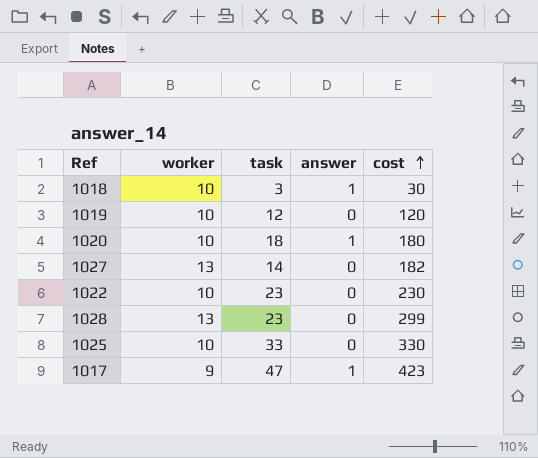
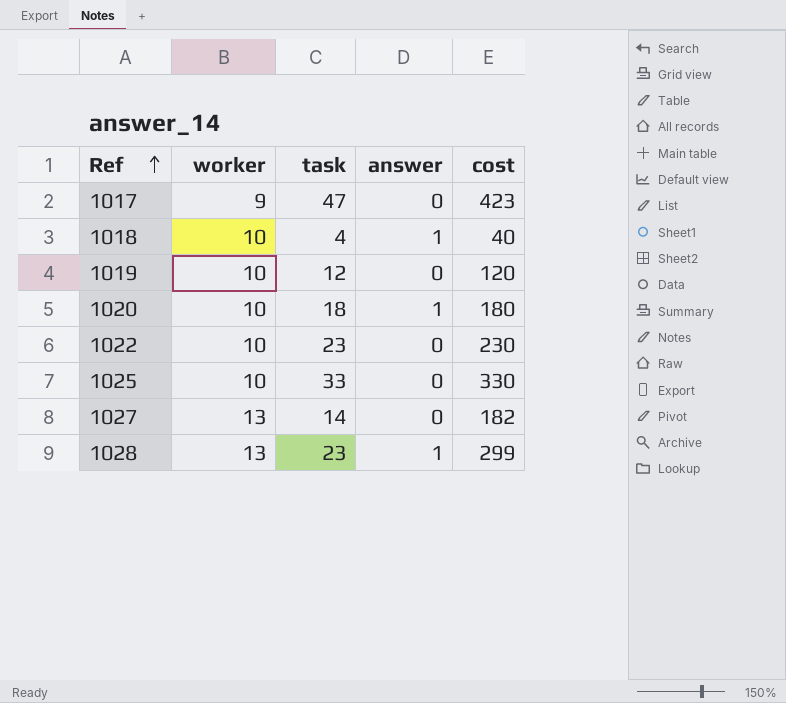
row order: cost ascending -> Ref ascending
1017 | answer: 1 -> 0
1018 | task: 3 -> 4
1018 | cost: 30 -> 40
1028 | answer: 0 -> 1

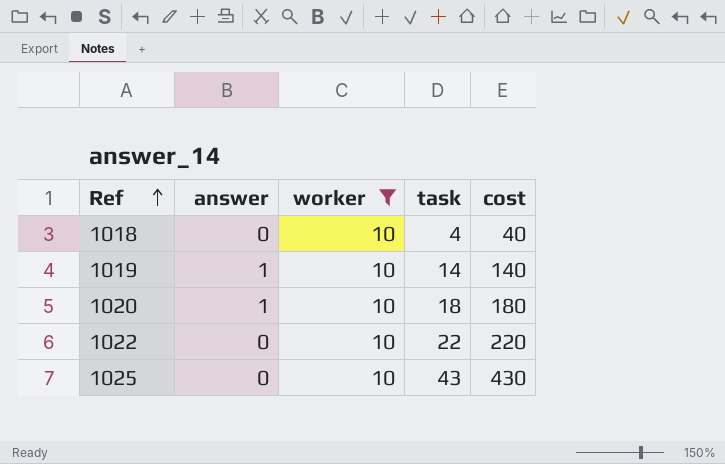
filter: none -> worker = 10
column answer | position: 4 -> 2
1018 | answer: 1 -> 0
1019 | answer: 0 -> 1
1019 | task: 12 -> 14
1019 | cost: 120 -> 140
1022 | task: 23 -> 22
1022 | cost: 230 -> 220
1025 | task: 33 -> 43
1025 | cost: 330 -> 430

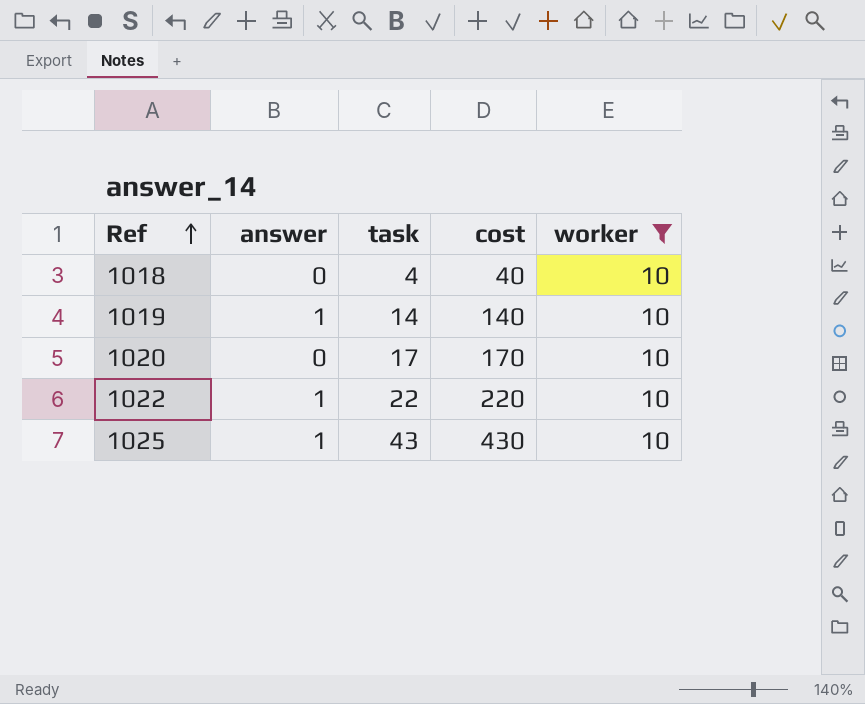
column worker | position: 3 -> 5
1020 | answer: 1 -> 0
1020 | task: 18 -> 17
1020 | cost: 180 -> 170
1022 | answer: 0 -> 1
1025 | answer: 0 -> 1

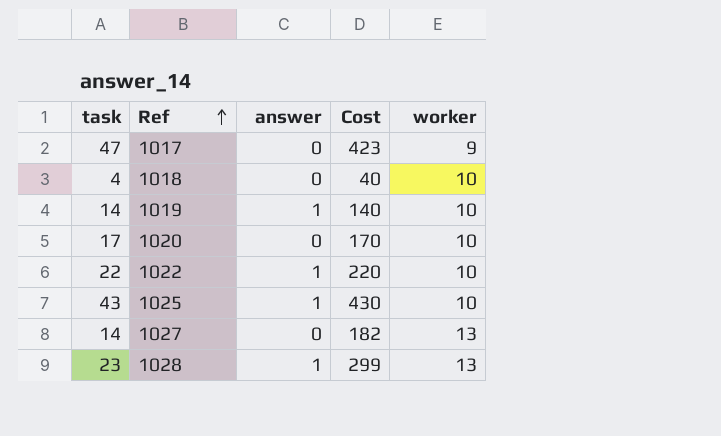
filter: worker = 10 -> none
column task | position: 3 -> 1
column name: cost -> Cost

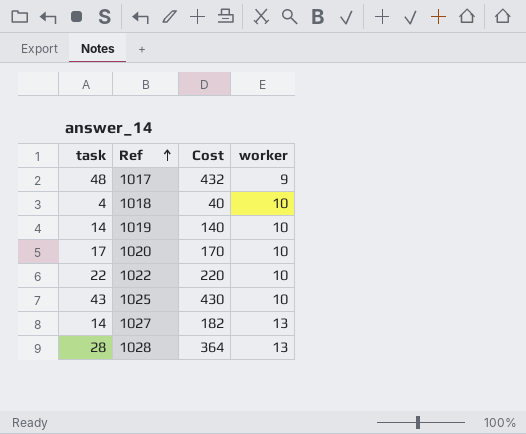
column answer | position: 3 -> none
1017 | task: 47 -> 48
1017 | Cost: 423 -> 432
1028 | task: 23 -> 28
1028 | Cost: 299 -> 364

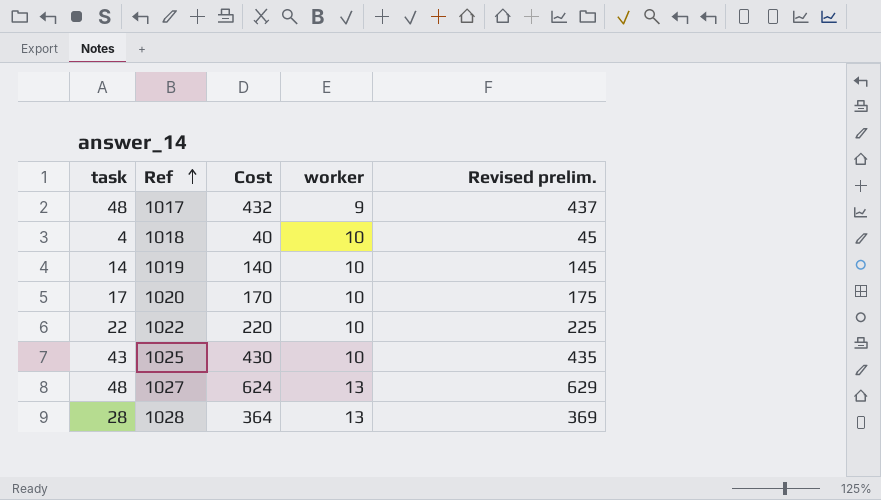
column Revised prelim. | formula: none -> [Cost] + 5
1027 | task: 14 -> 48
1027 | Cost: 182 -> 624

